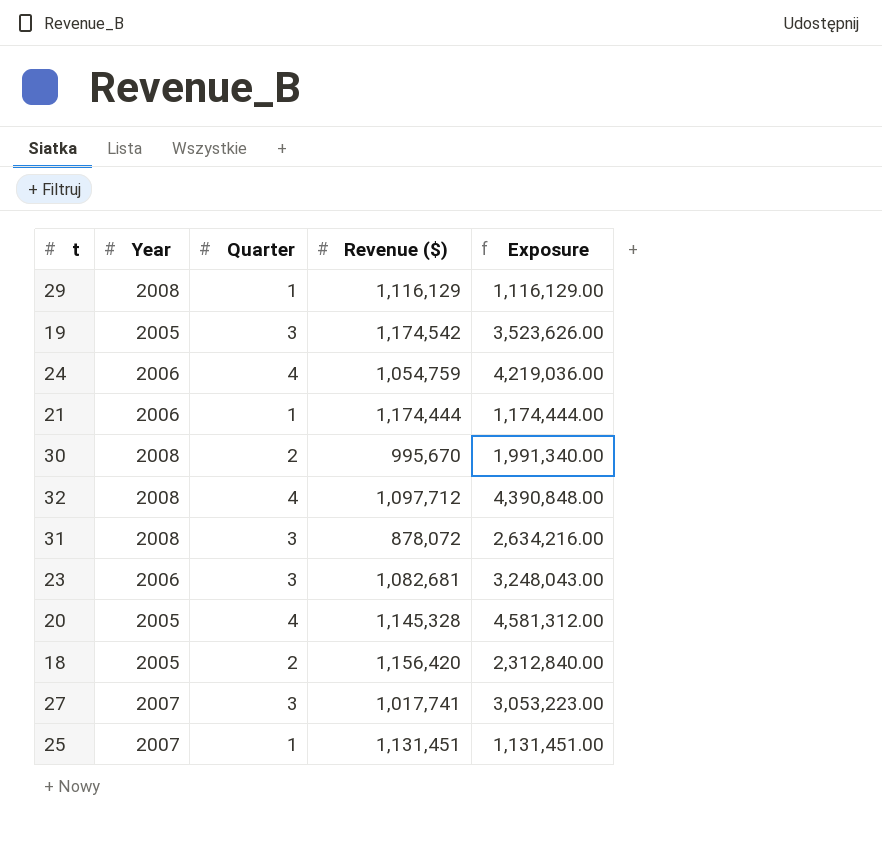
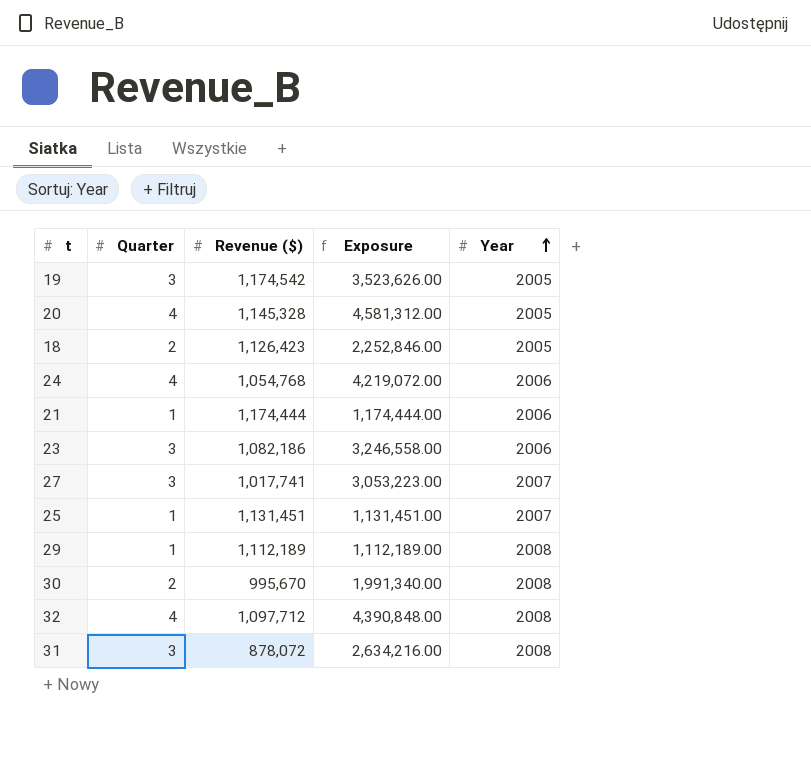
row order: none -> Year ascending
column Year | position: 2 -> 5
18 | Revenue ($): 1,156,420 -> 1,126,423
18 | Exposure: 2,312,840.00 -> 2,252,846.00
24 | Revenue ($): 1,054,759 -> 1,054,768
24 | Exposure: 4,219,036.00 -> 4,219,072.00
23 | Revenue ($): 1,082,681 -> 1,082,186
23 | Exposure: 3,248,043.00 -> 3,246,558.00
29 | Revenue ($): 1,116,129 -> 1,112,189
29 | Exposure: 1,116,129.00 -> 1,112,189.00

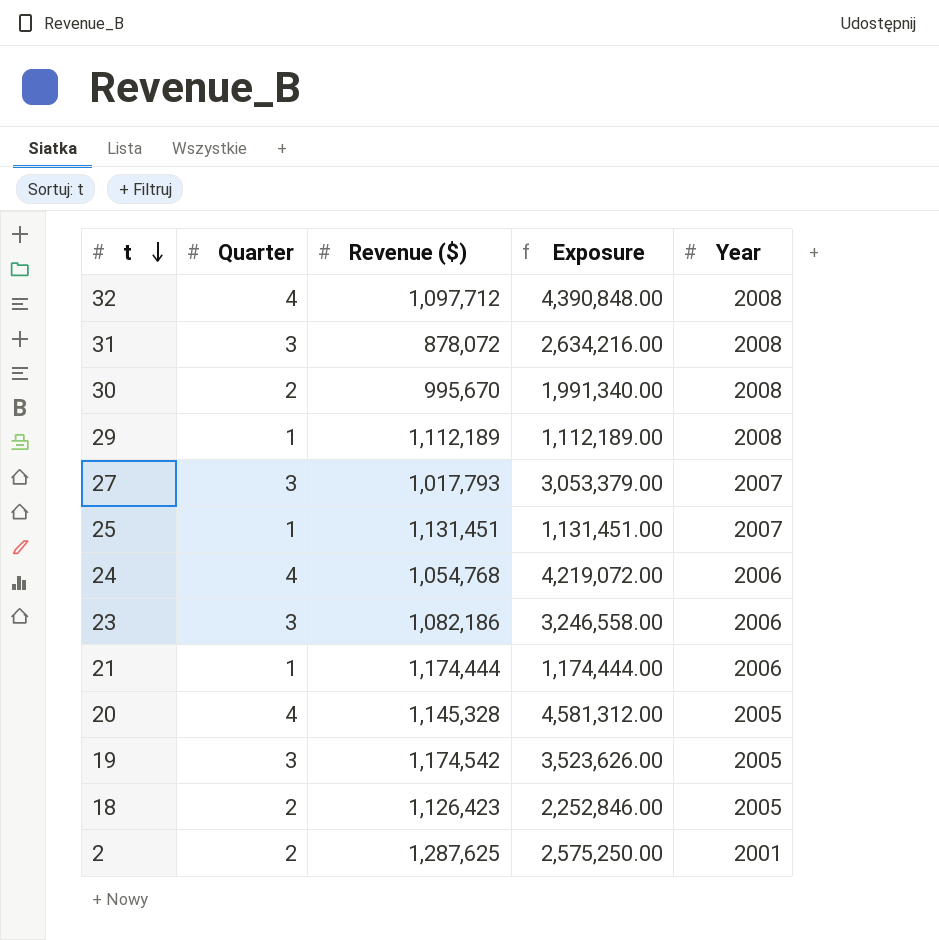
row order: Year ascending -> t descending
27 | Revenue ($): 1,017,741 -> 1,017,793
27 | Exposure: 3,053,223.00 -> 3,053,379.00
row 2: none -> 2 | 1,287,625 | 2,575,250.00 | 2001

